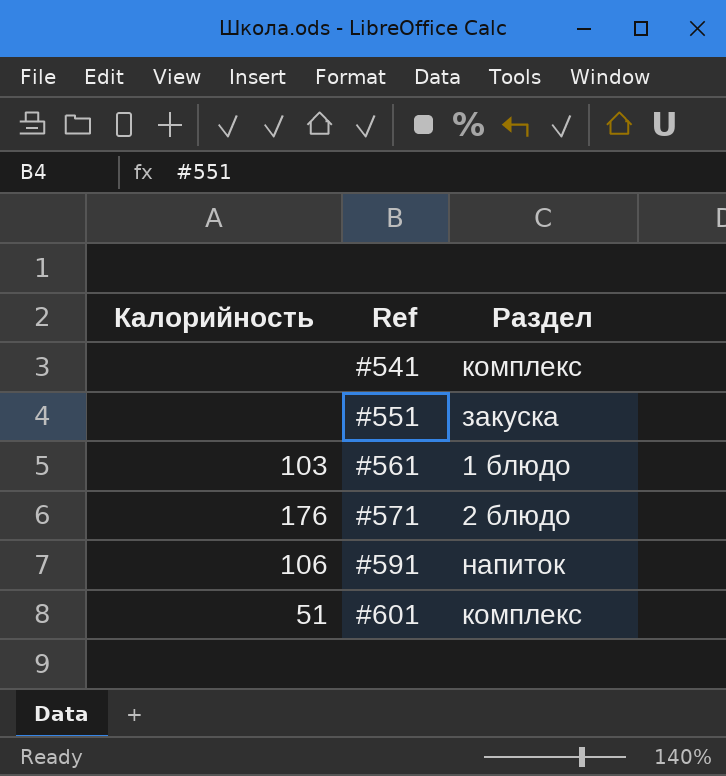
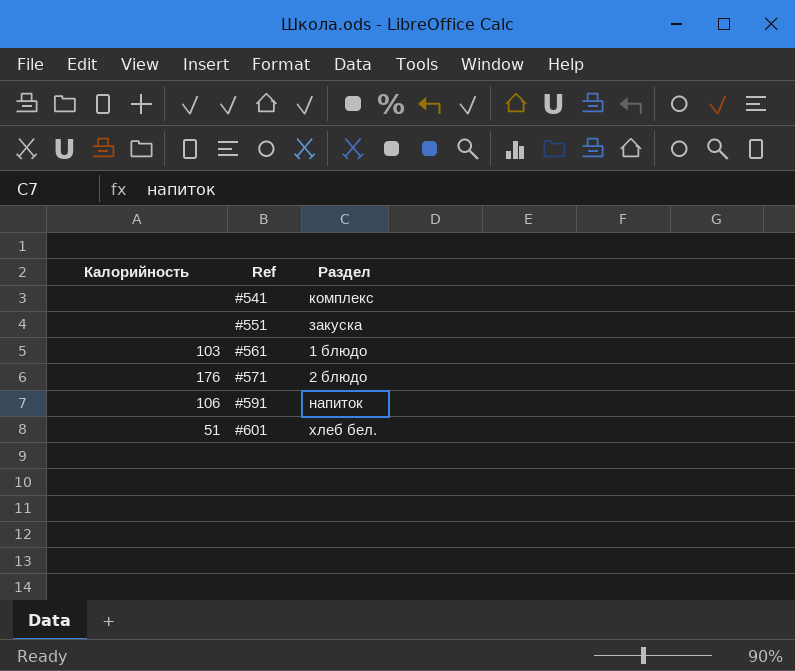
#601 | Раздел: комплекс -> хлеб бел.

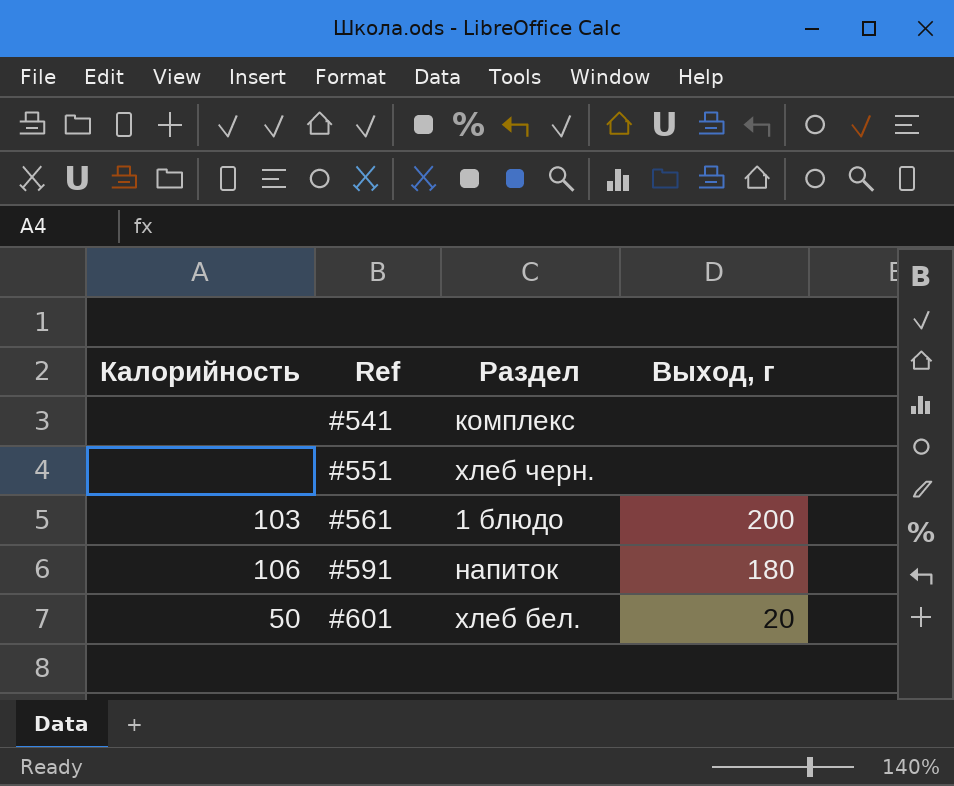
column Выход, г | position: none -> 4
row #571: 176 | 2 блюдо -> none
#551 | Раздел: закуска -> хлеб черн.
#601 | Калорийность: 51 -> 50

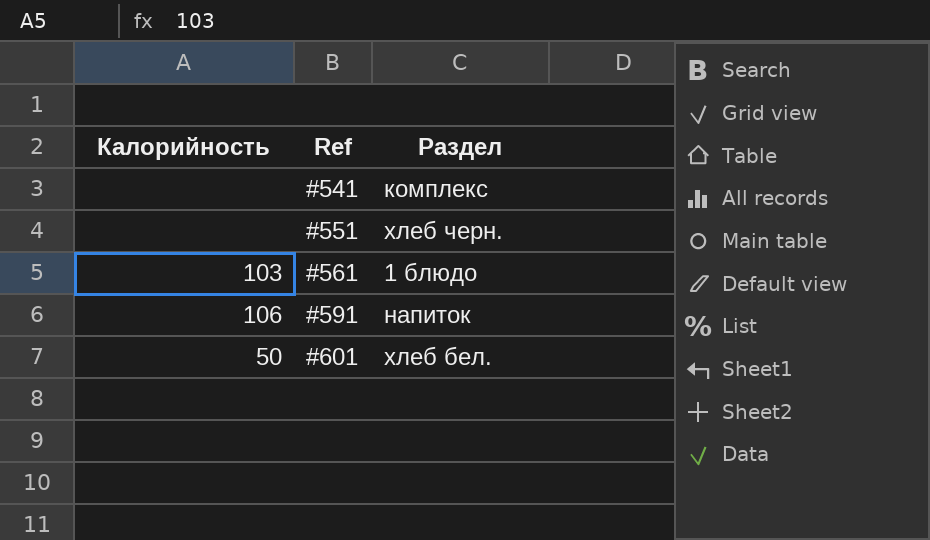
column Выход, г | position: 4 -> none

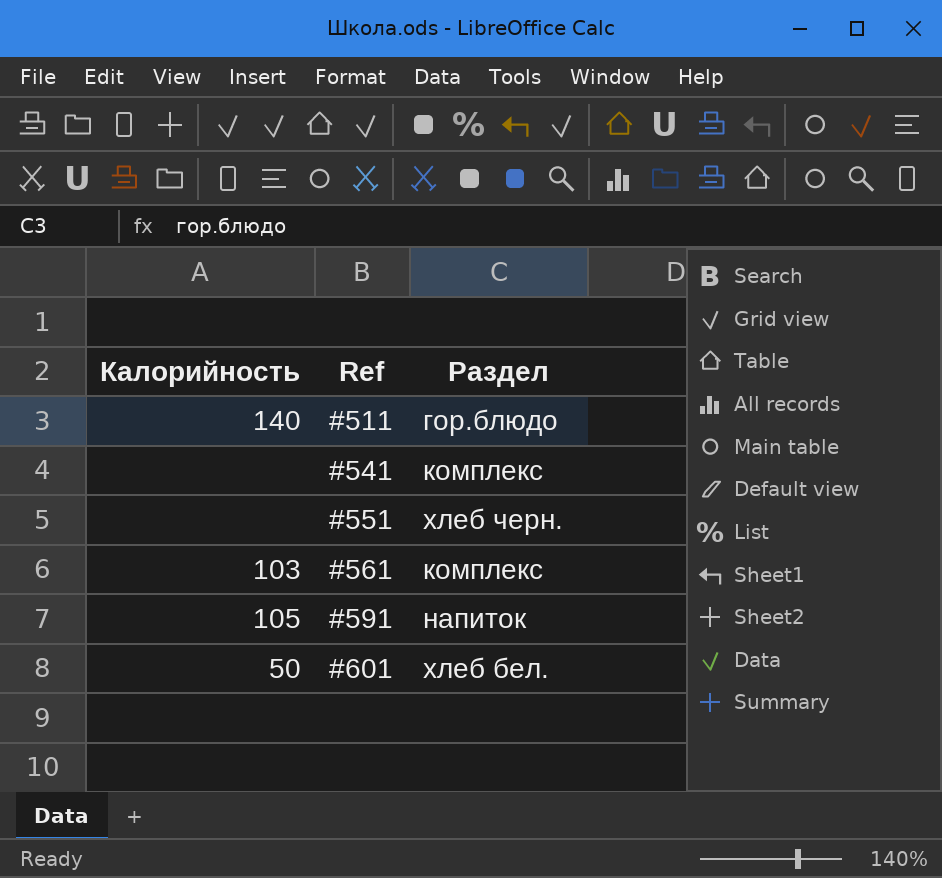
row #511: none -> 140 | гор.блюдо
#561 | Раздел: 1 блюдо -> комплекс
#591 | Калорийность: 106 -> 105

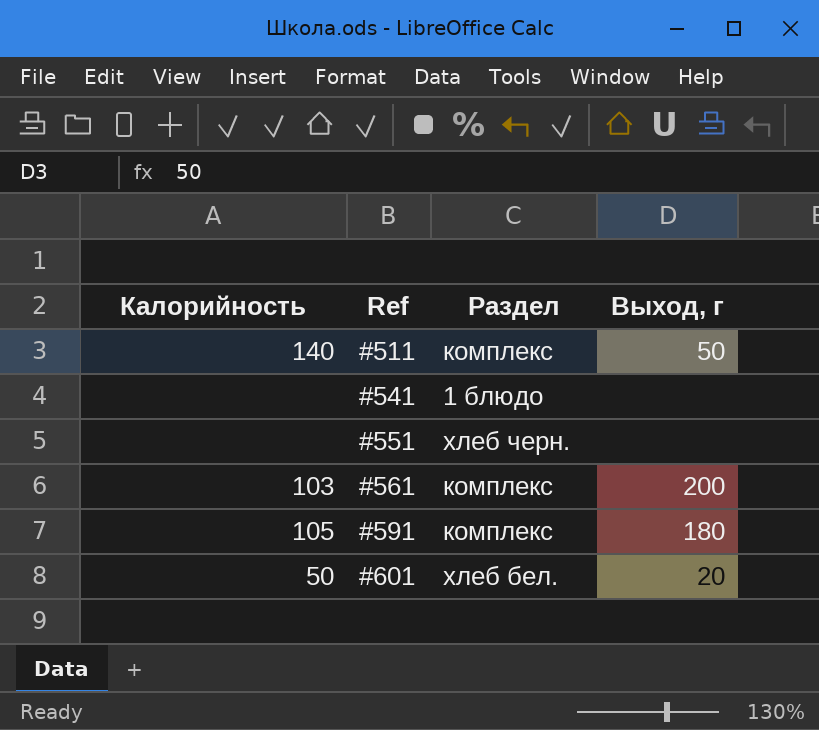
column Выход, г | position: none -> 4
#511 | Раздел: гор.блюдо -> комплекс
#541 | Раздел: комплекс -> 1 блюдо
#591 | Раздел: напиток -> комплекс

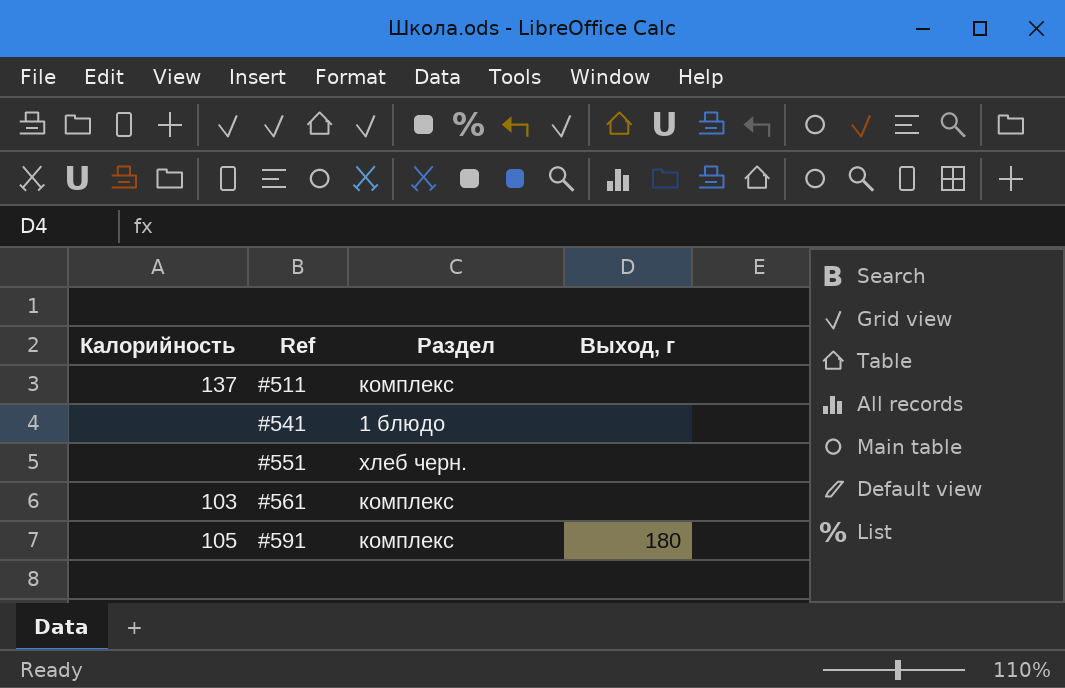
row #601: 50 | хлеб бел. | 20 -> none
#511 | Калорийность: 140 -> 137
#511 | Выход, г: 50 -> none
#561 | Выход, г: 200 -> none

